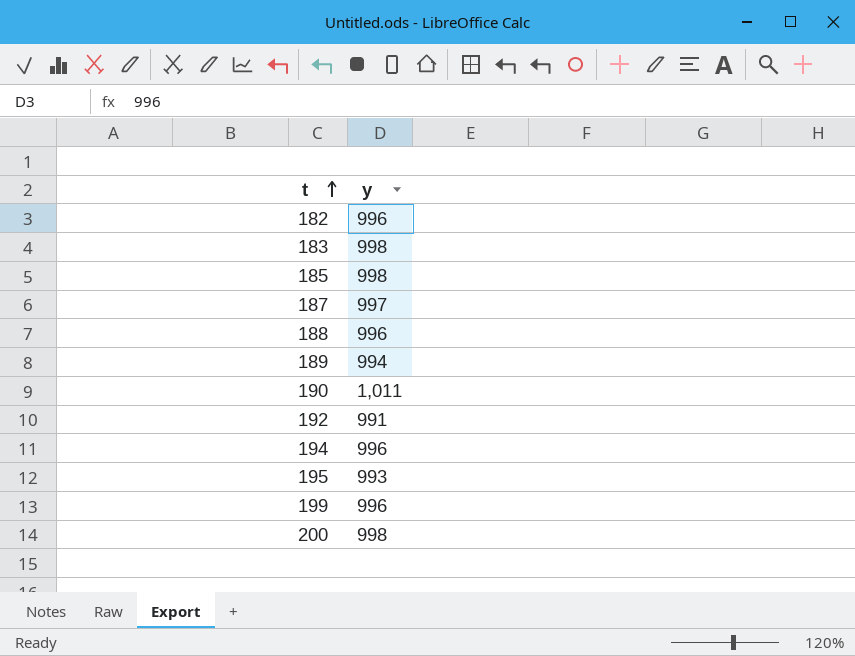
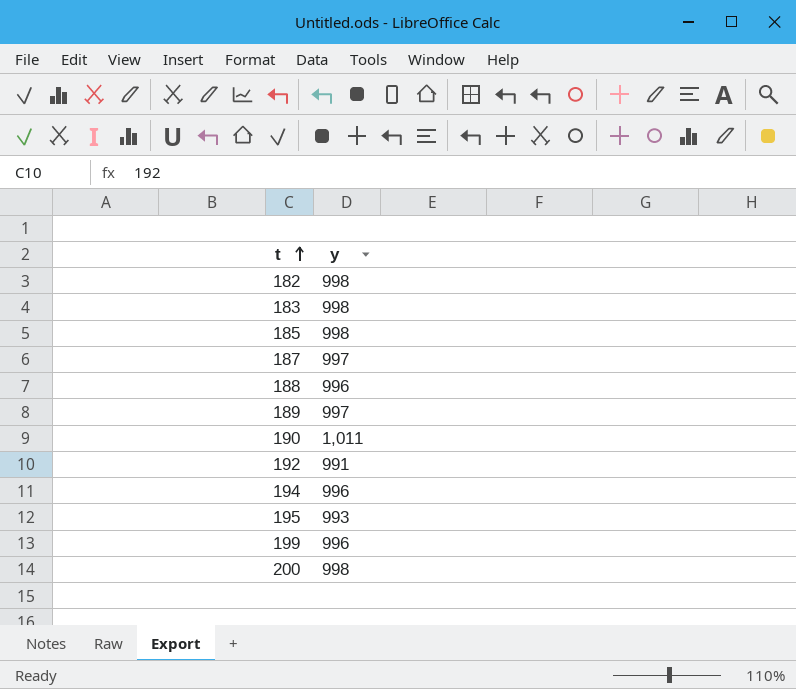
182 | y: 996 -> 998
189 | y: 994 -> 997

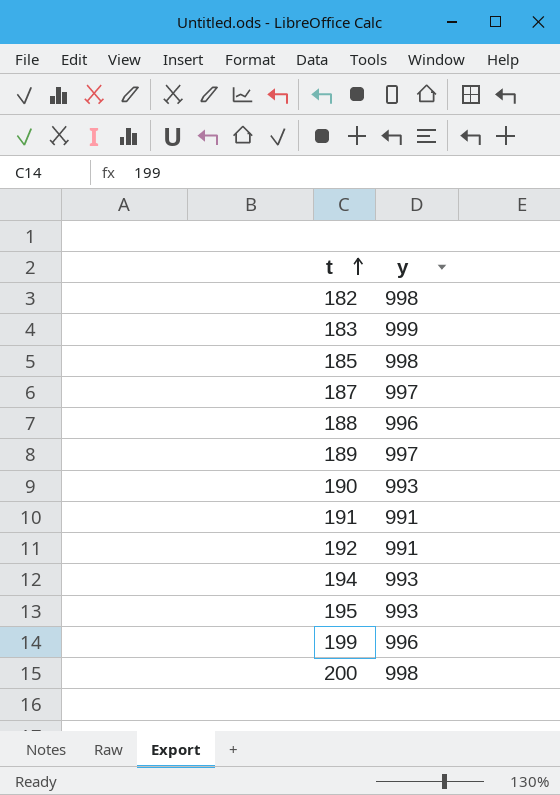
183 | y: 998 -> 999
190 | y: 1,011 -> 993
row 191: none -> 991
194 | y: 996 -> 993

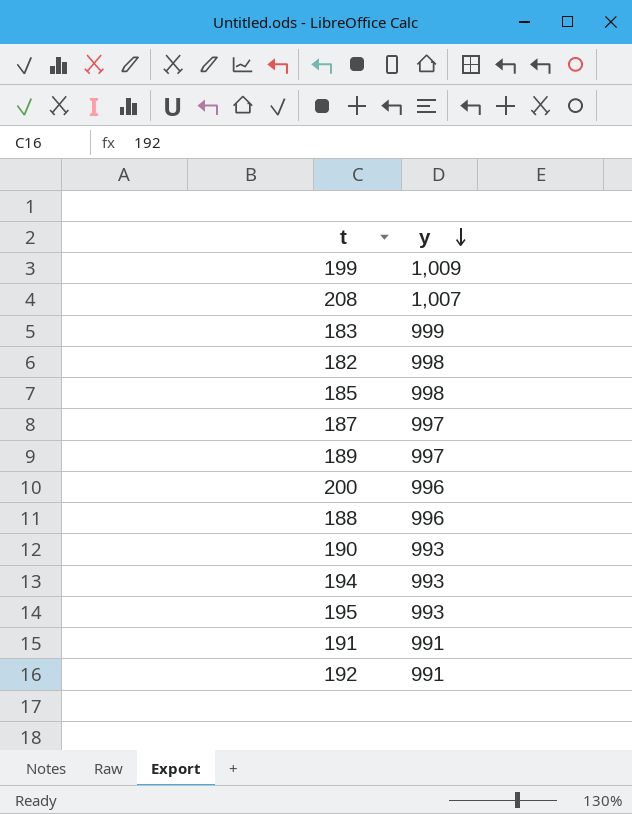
row order: t ascending -> y descending
199 | y: 996 -> 1,009
row 208: none -> 1,007
200 | y: 998 -> 996

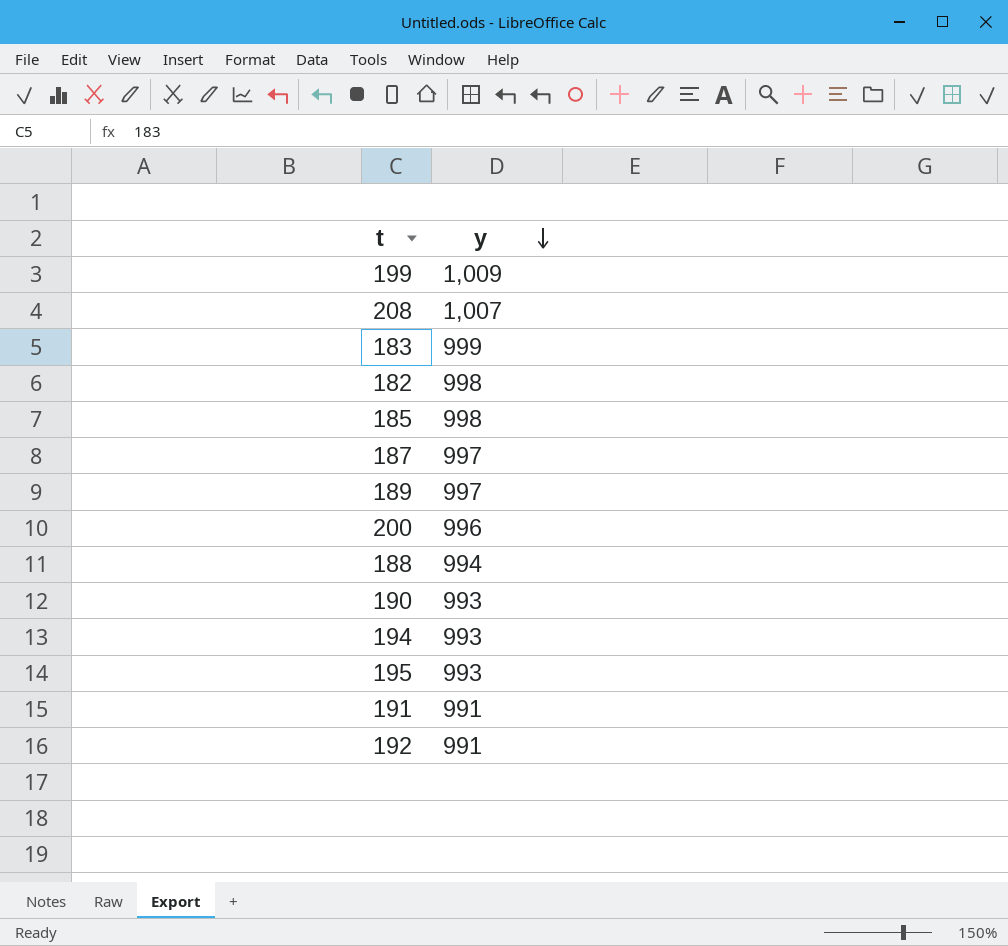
188 | y: 996 -> 994

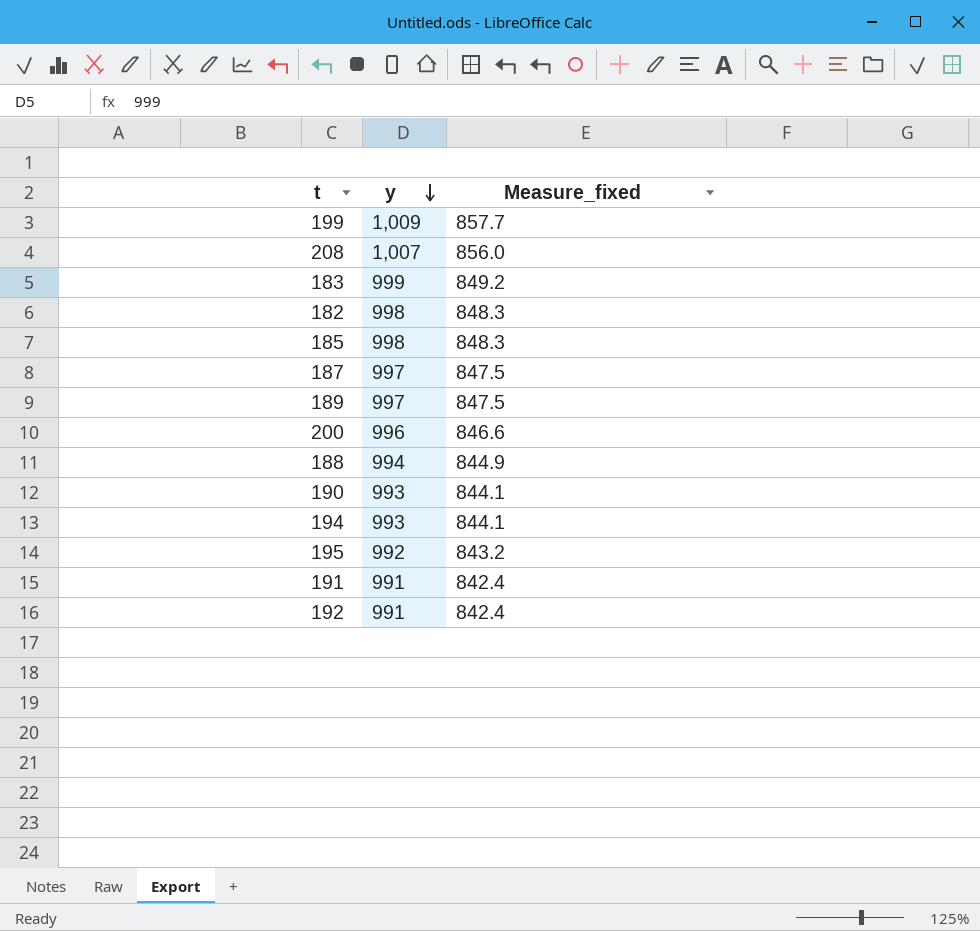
column Measure_fixed | formula: none -> [y] * 0.85
195 | y: 993 -> 992

